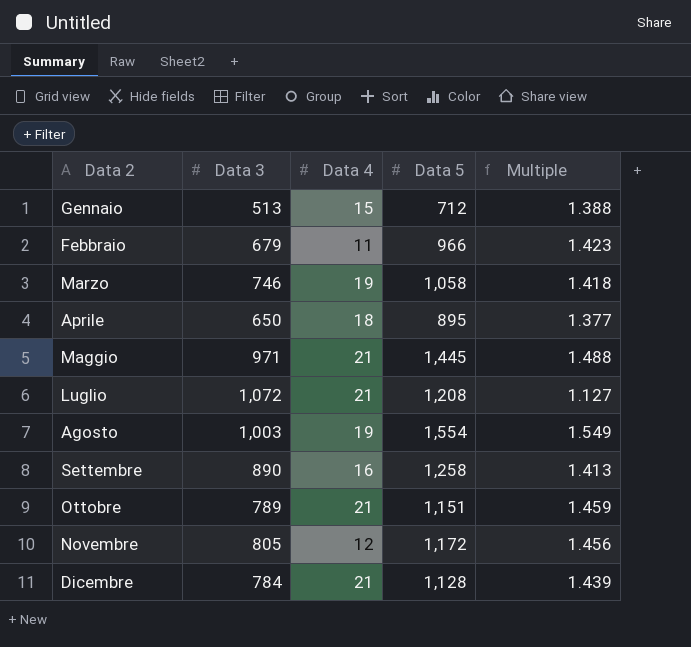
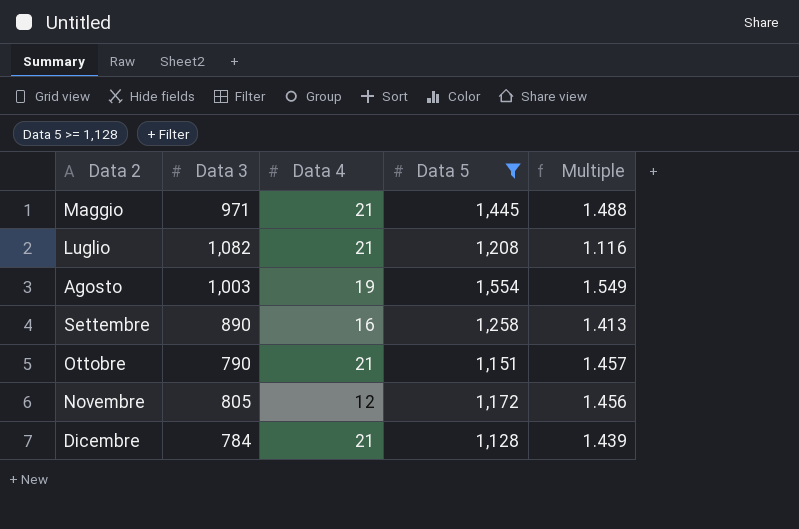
filter: none -> Data 5 >= 1,128
Luglio | Data 3: 1,072 -> 1,082
Luglio | Multiple: 1.127 -> 1.116
Ottobre | Data 3: 789 -> 790
Ottobre | Multiple: 1.459 -> 1.457

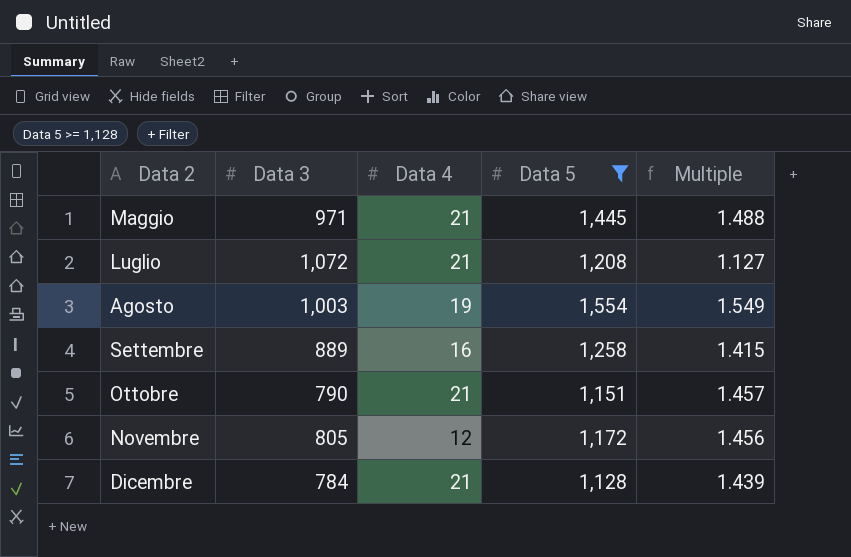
Luglio | Data 3: 1,082 -> 1,072
Luglio | Multiple: 1.116 -> 1.127
Settembre | Data 3: 890 -> 889
Settembre | Multiple: 1.413 -> 1.415

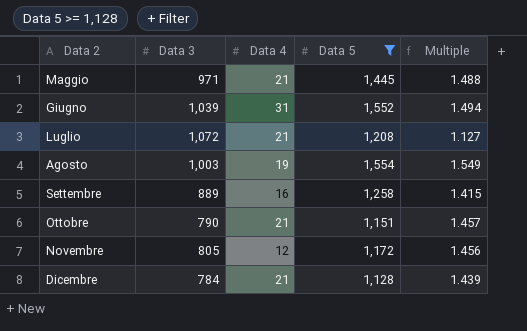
row Giugno: none -> 1,039 | 31 | 1,552 | 1.494

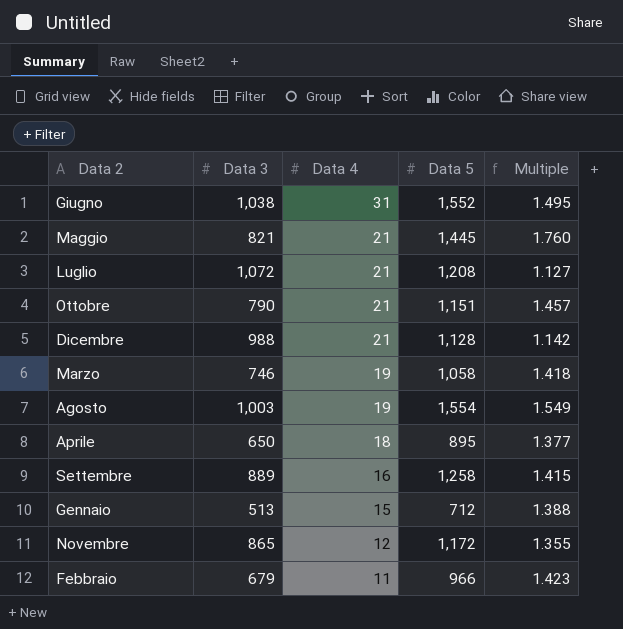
filter: Data 5 >= 1,128 -> none
row order: Data 2 ascending -> Data 4 descending
Giugno | Data 3: 1,039 -> 1,038
Giugno | Multiple: 1.494 -> 1.495
Maggio | Data 3: 971 -> 821
Maggio | Multiple: 1.488 -> 1.760
Dicembre | Data 3: 784 -> 988
Dicembre | Multiple: 1.439 -> 1.142
Novembre | Data 3: 805 -> 865
Novembre | Multiple: 1.456 -> 1.355

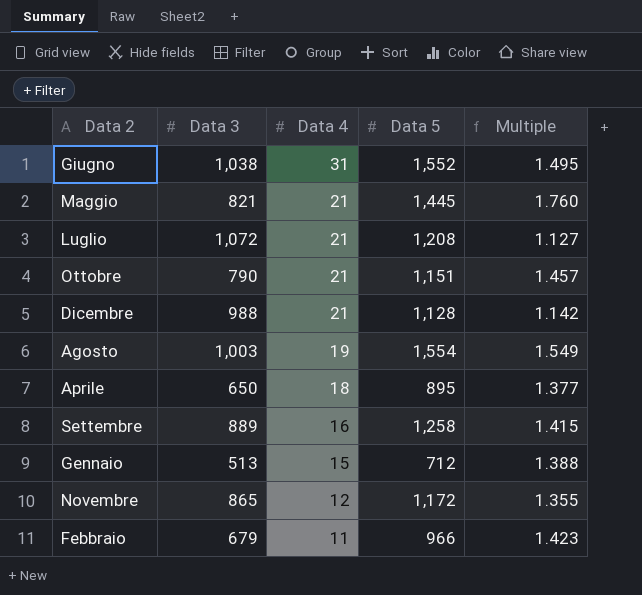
row Marzo: 746 | 19 | 1,058 | 1.418 -> none

